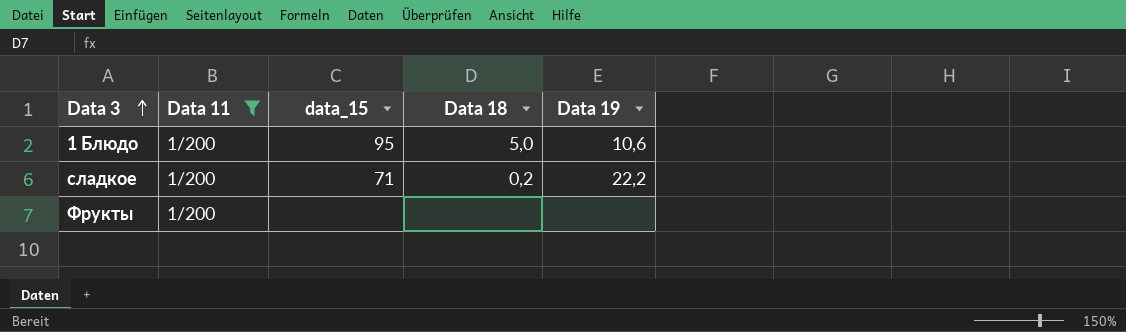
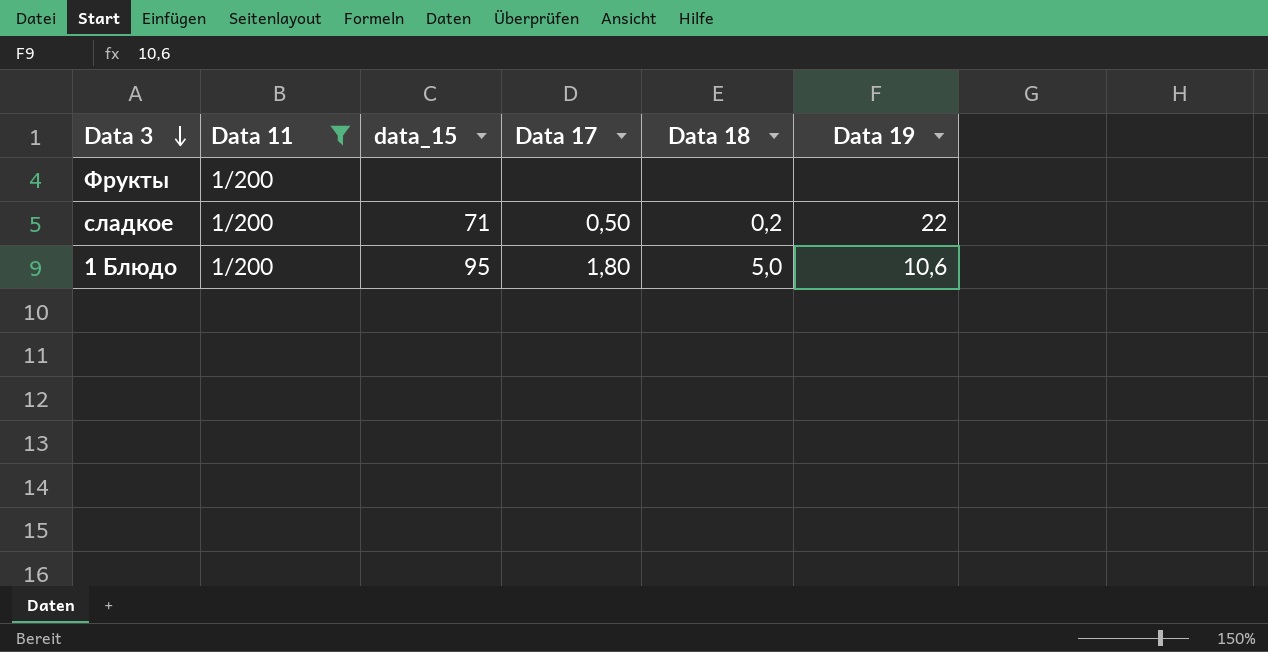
row order: Data 3 ascending -> Data 3 descending
column Data 17 | position: none -> 4
сладкое | Data 19: 22,2 -> 22

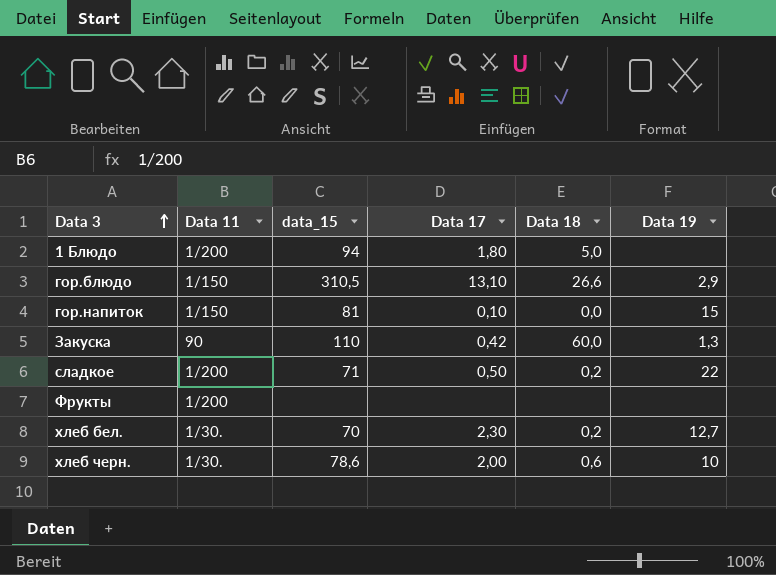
filter: Data 11 = 1/200 -> none
row order: Data 3 descending -> Data 3 ascending
1 Блюдо | data_15: 95 -> 94
1 Блюдо | Data 19: 10,6 -> none

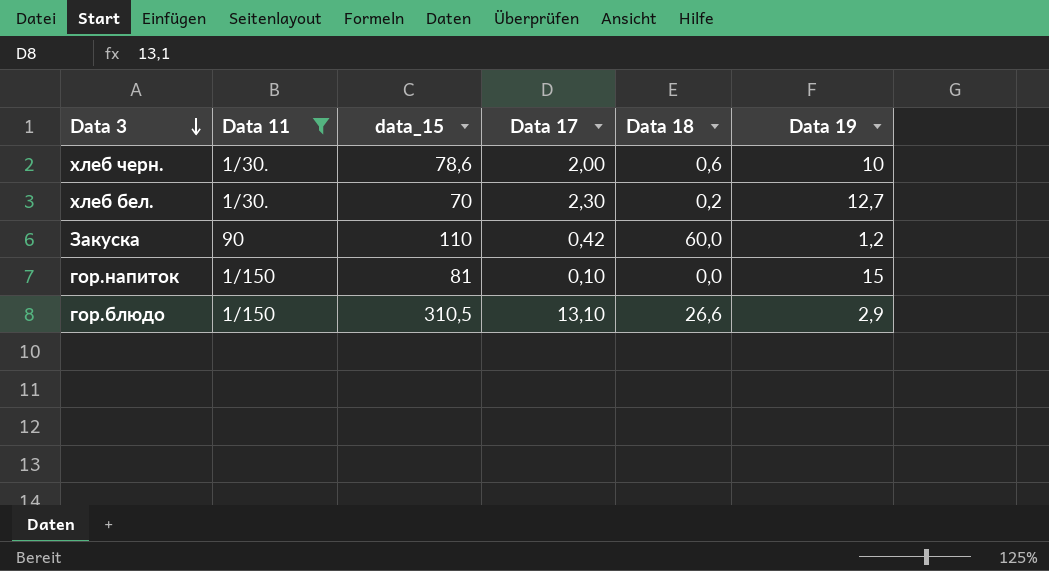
filter: none -> Data 11 != 1/200
row order: Data 3 ascending -> Data 3 descending
Закуска | Data 19: 1,3 -> 1,2

